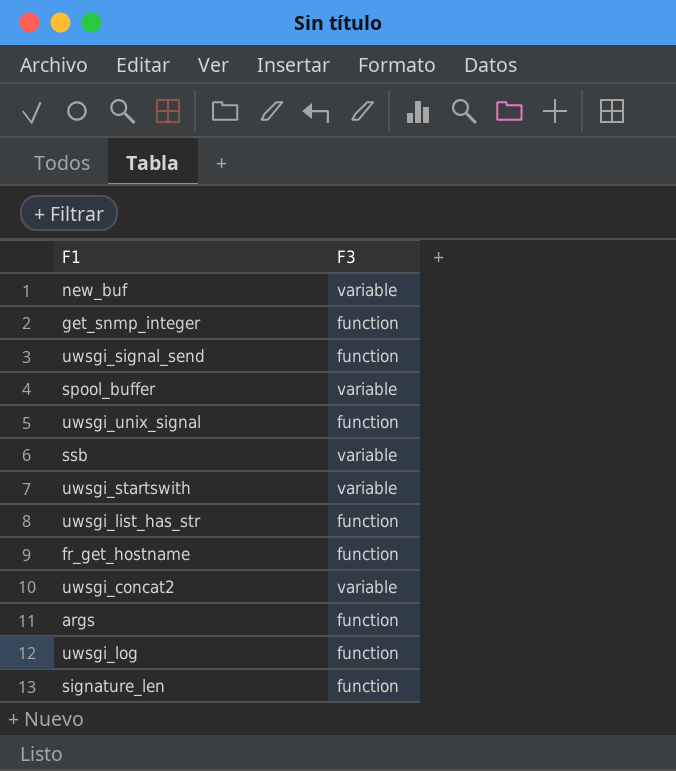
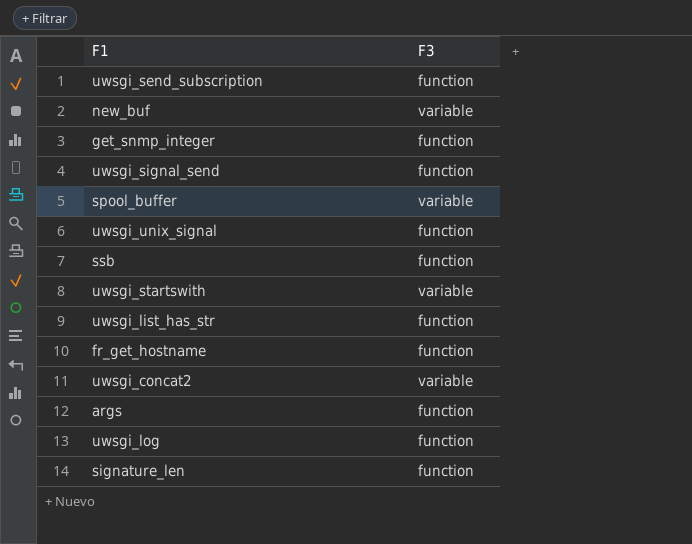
row uwsgi_send_subscription: none -> function
ssb | F3: variable -> function

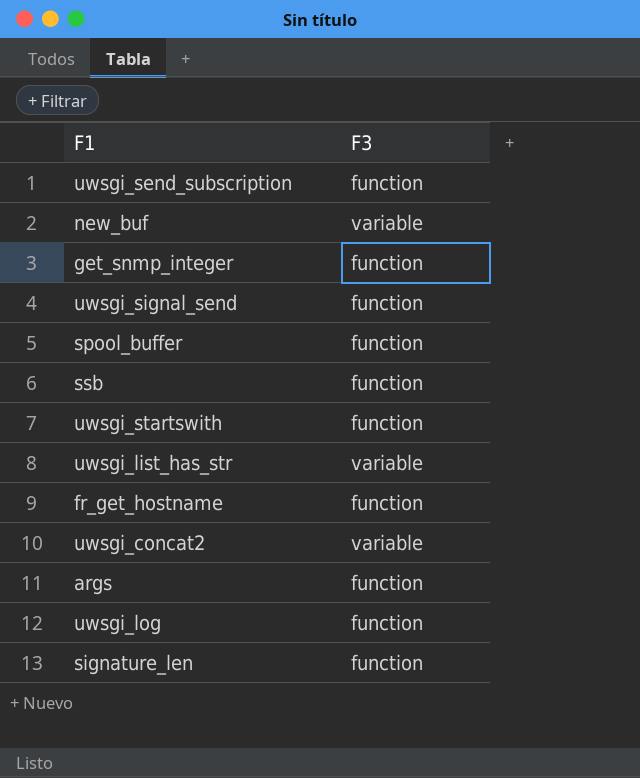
row uwsgi_unix_signal: function -> none
spool_buffer | F3: variable -> function
uwsgi_startswith | F3: variable -> function
uwsgi_list_has_str | F3: function -> variable

